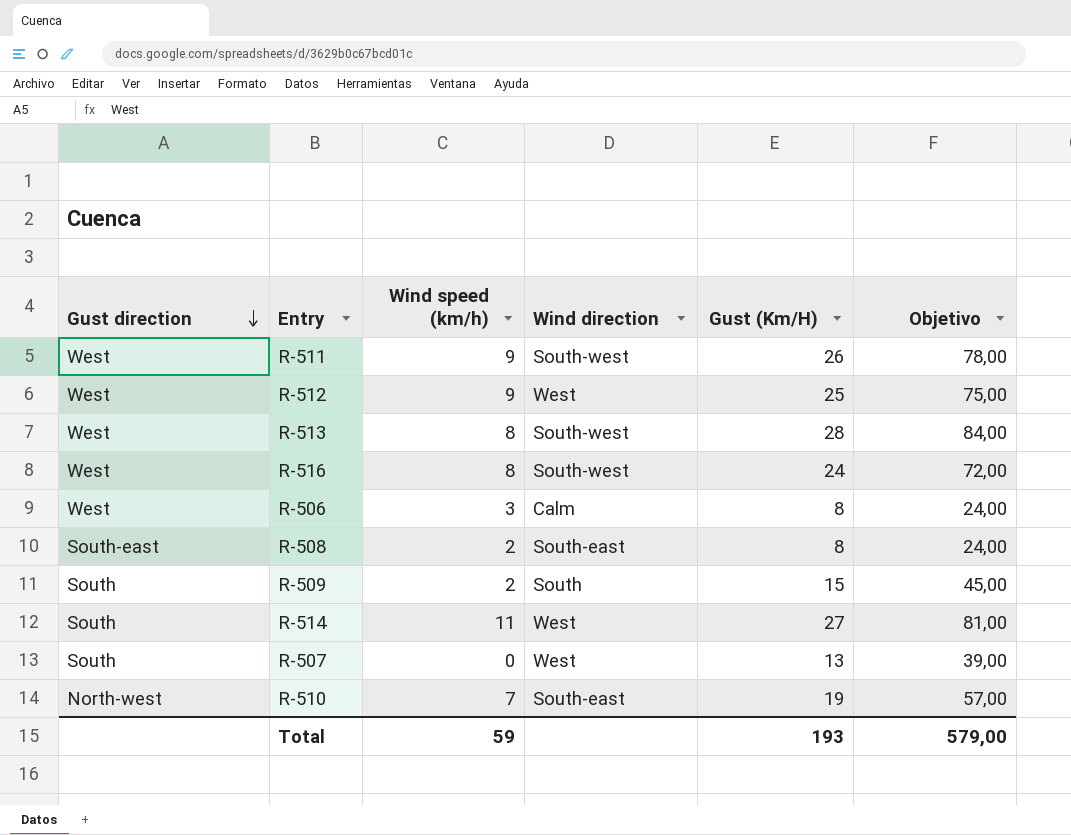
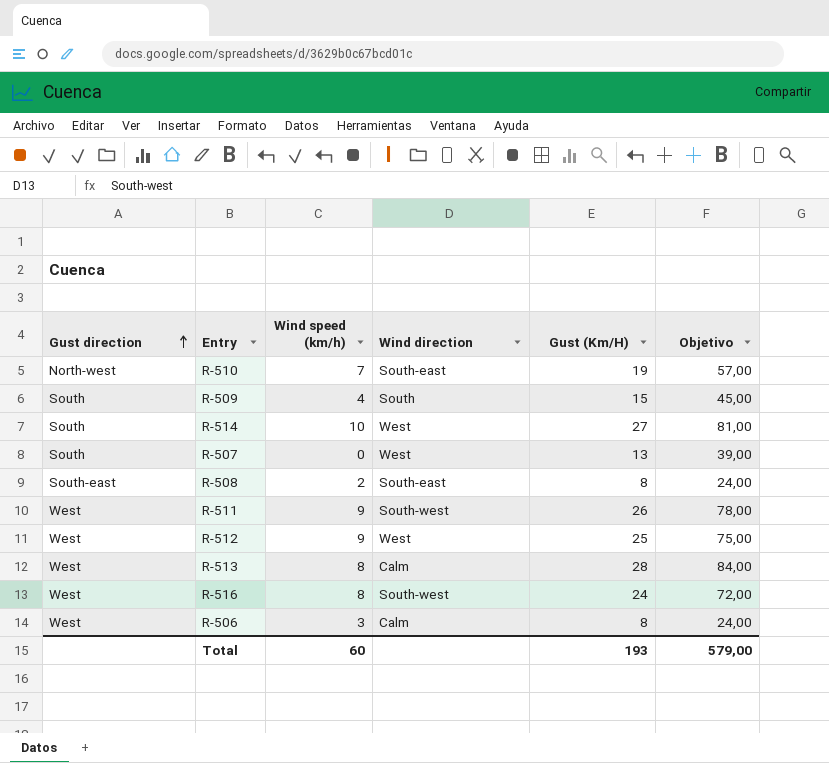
row order: Gust direction descending -> Gust direction ascending
R-509 | Wind speed (km/h): 2 -> 4
R-514 | Wind speed (km/h): 11 -> 10
R-513 | Wind direction: South-west -> Calm
Total | Wind speed (km/h): 59 -> 60

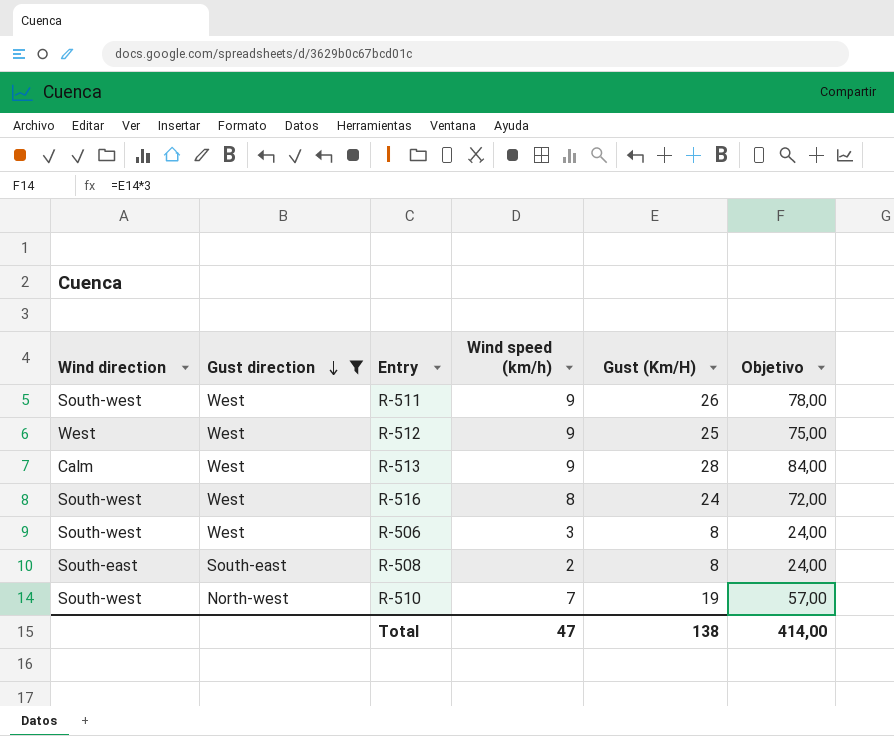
filter: none -> Gust direction != South
row order: Gust direction ascending -> Gust direction descending
column Wind direction | position: 4 -> 1
R-513 | Wind speed (km/h): 8 -> 9
R-506 | Wind direction: Calm -> South-west
R-510 | Wind direction: South-east -> South-west
Total | Wind speed (km/h): 60 -> 47
Total | Gust (Km/H): 193 -> 138
Total | Objetivo: 579,00 -> 414,00

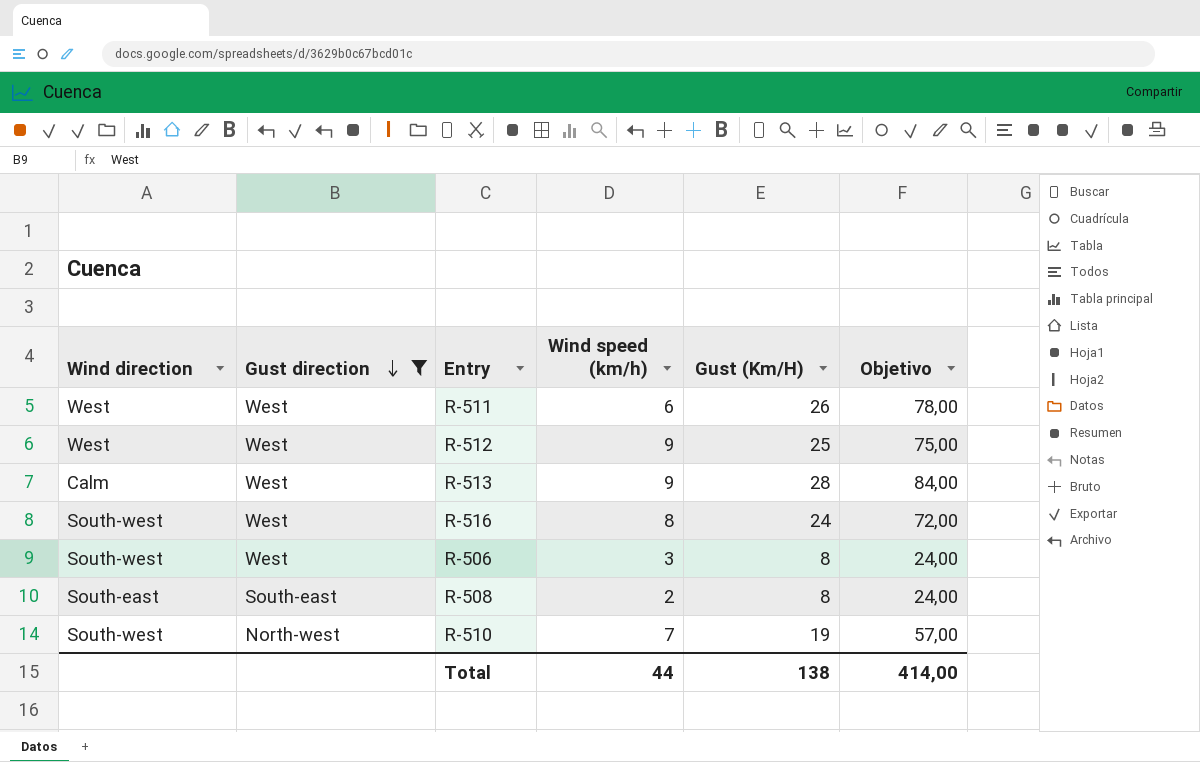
R-511 | Wind direction: South-west -> West
R-511 | Wind speed (km/h): 9 -> 6
Total | Wind speed (km/h): 47 -> 44

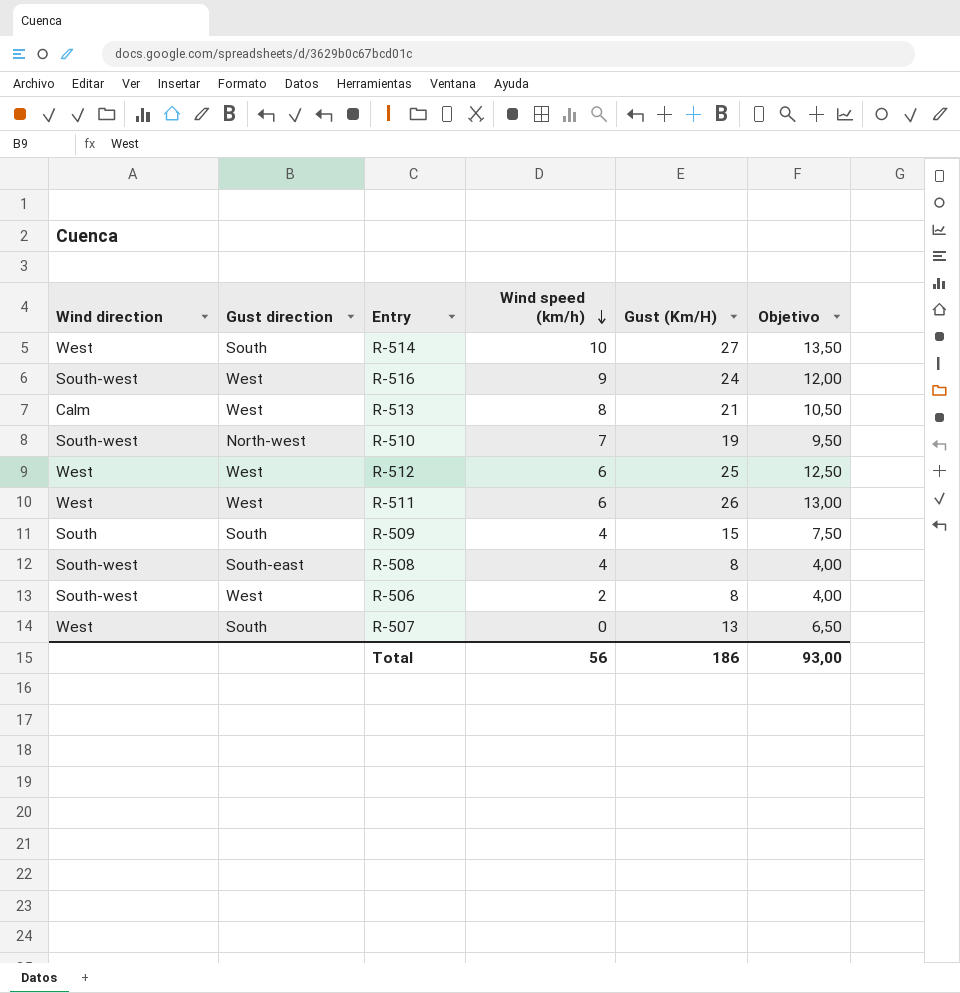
filter: Gust direction != South -> none
row order: Gust direction descending -> Wind speed (km/h) descending
column Objetivo | formula: [Gust (Km/H)] * 3 -> [Gust (Km/H)] * 0,5
R-516 | Wind speed (km/h): 8 -> 9
R-513 | Wind speed (km/h): 9 -> 8
R-513 | Gust (Km/H): 28 -> 21
R-512 | Wind speed (km/h): 9 -> 6
R-508 | Wind direction: South-east -> South-west
R-508 | Wind speed (km/h): 2 -> 4
R-506 | Wind speed (km/h): 3 -> 2
Total | Wind speed (km/h): 44 -> 56
Total | Gust (Km/H): 138 -> 186
Total | Objetivo: 414,00 -> 93,00

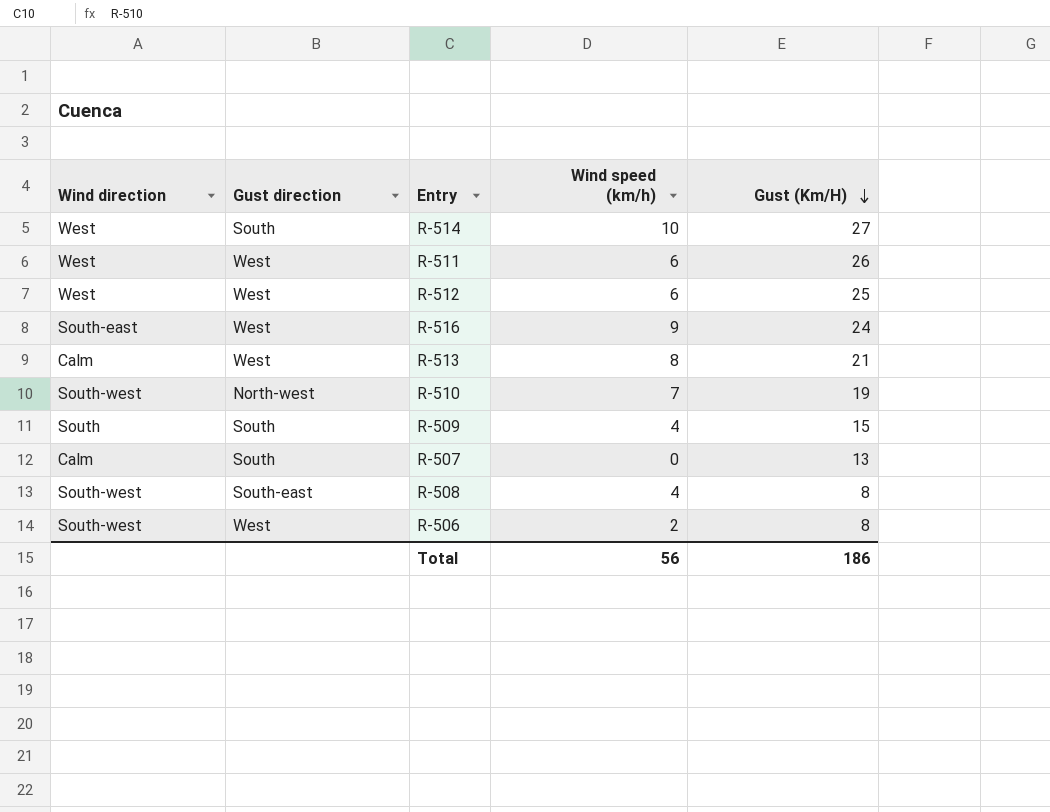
row order: Wind speed (km/h) descending -> Gust (Km/H) descending
column Objetivo | formula: [Gust (Km/H)] * 0,5 -> none
R-516 | Wind direction: South-west -> South-east
R-507 | Wind direction: West -> Calm

